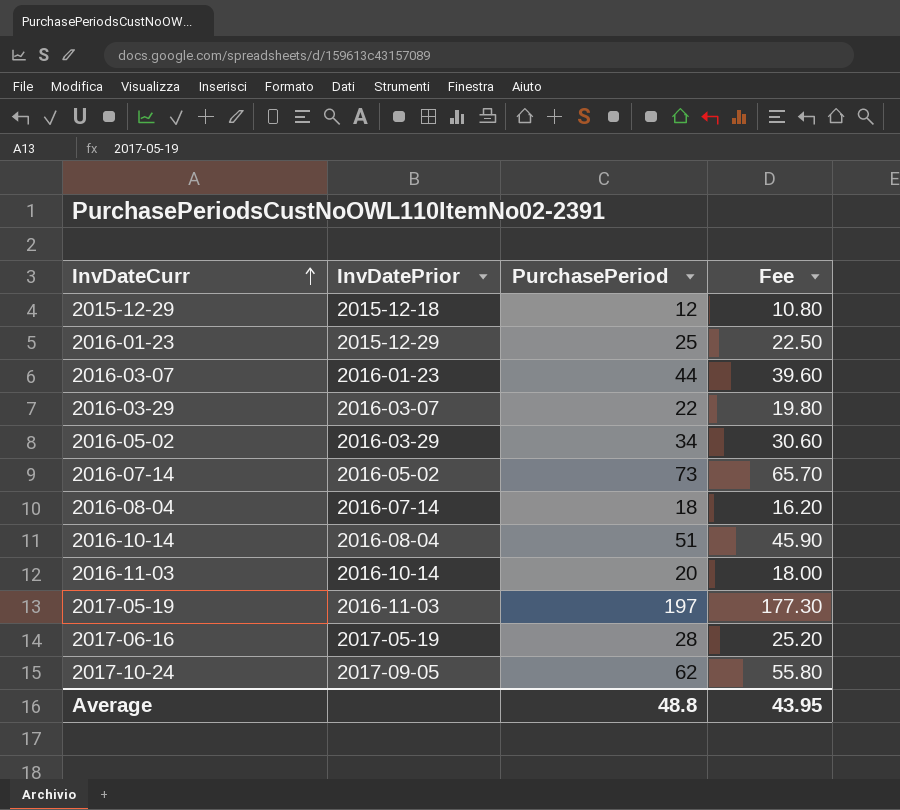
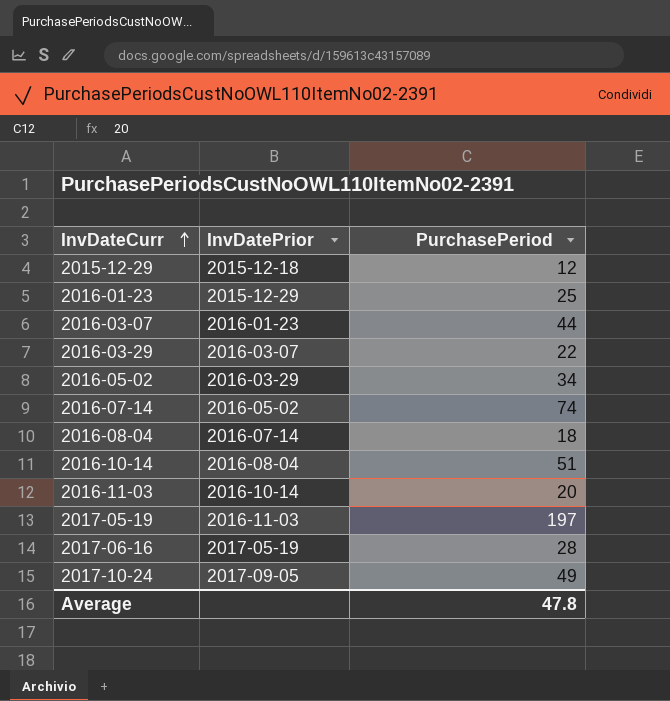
column Fee | formula: [PurchasePeriod] * 0.9 -> none
2016-07-14 | PurchasePeriod: 73 -> 74
2017-10-24 | PurchasePeriod: 62 -> 49
Average | PurchasePeriod: 48.8 -> 47.8

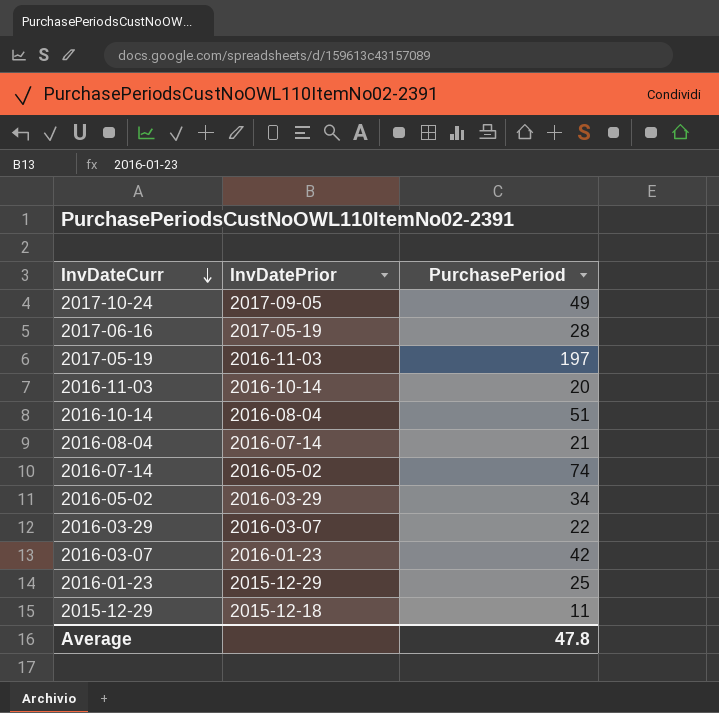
row order: InvDateCurr ascending -> InvDateCurr descending
2016-08-04 | PurchasePeriod: 18 -> 21
2016-03-07 | PurchasePeriod: 44 -> 42
2015-12-29 | PurchasePeriod: 12 -> 11

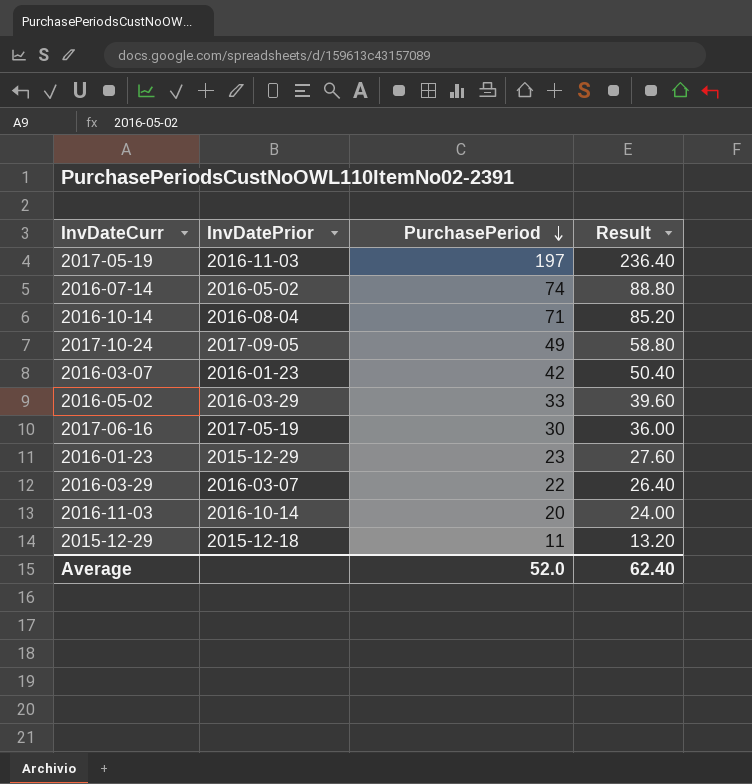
row order: InvDateCurr descending -> PurchasePeriod descending
column Result | formula: none -> [PurchasePeriod] * 1.2
row 2016-08-04: 2016-07-14 | 21 -> none
2016-10-14 | PurchasePeriod: 51 -> 71
2016-05-02 | PurchasePeriod: 34 -> 33
2017-06-16 | PurchasePeriod: 28 -> 30
2016-01-23 | PurchasePeriod: 25 -> 23
Average | PurchasePeriod: 47.8 -> 52.0

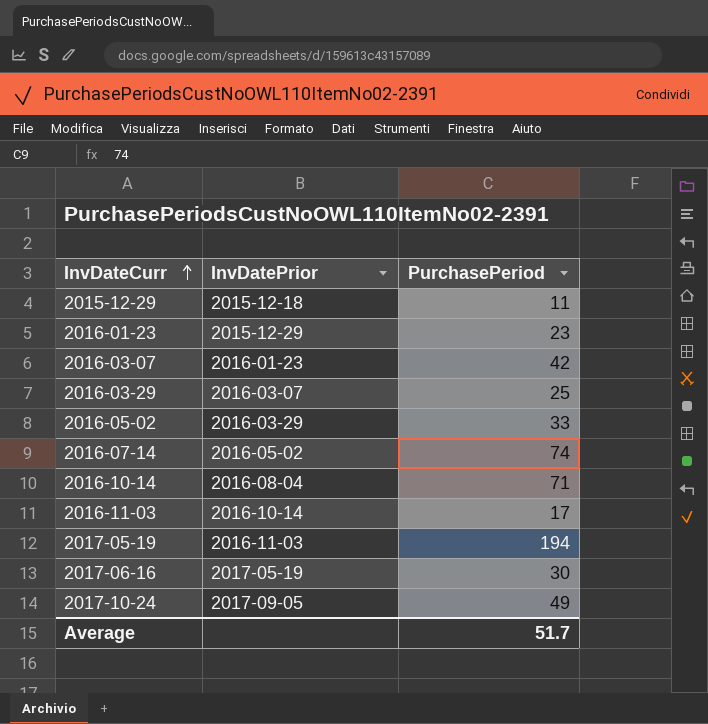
row order: PurchasePeriod descending -> InvDateCurr ascending
column Result | formula: [PurchasePeriod] * 1.2 -> none
2016-03-29 | PurchasePeriod: 22 -> 25
2016-11-03 | PurchasePeriod: 20 -> 17
2017-05-19 | PurchasePeriod: 197 -> 194
Average | PurchasePeriod: 52.0 -> 51.7

